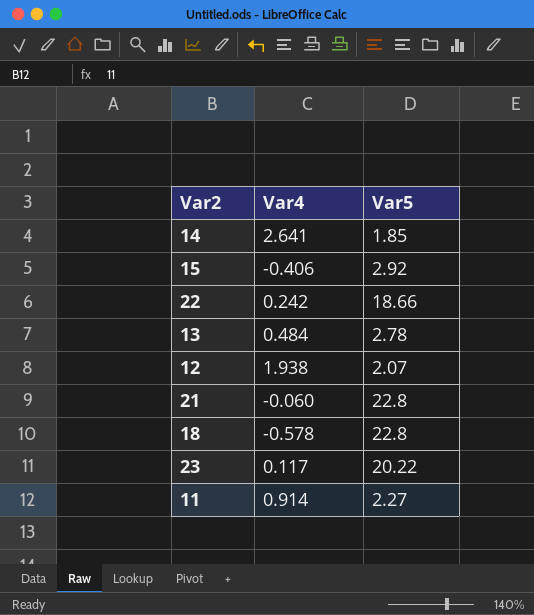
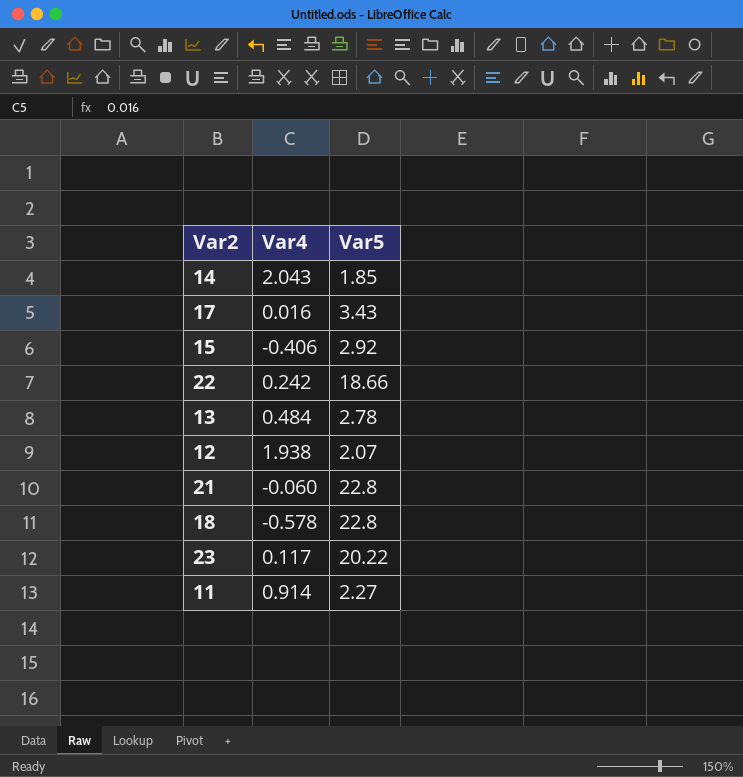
14 | Var4: 2.641 -> 2.043
row 17: none -> 0.016 | 3.43

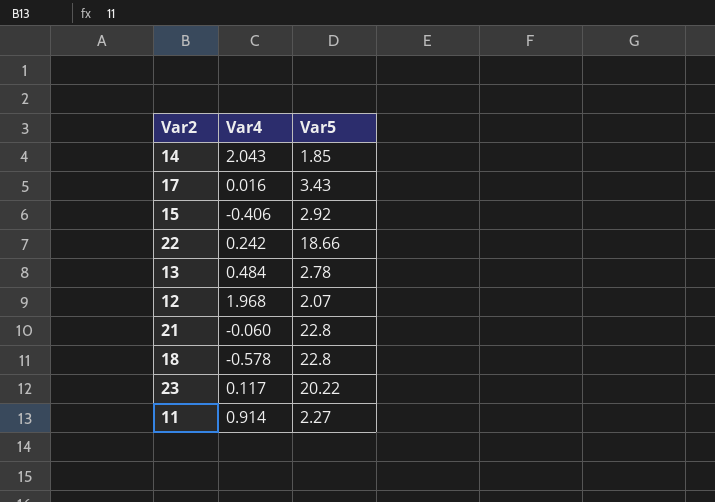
12 | Var4: 1.938 -> 1.968

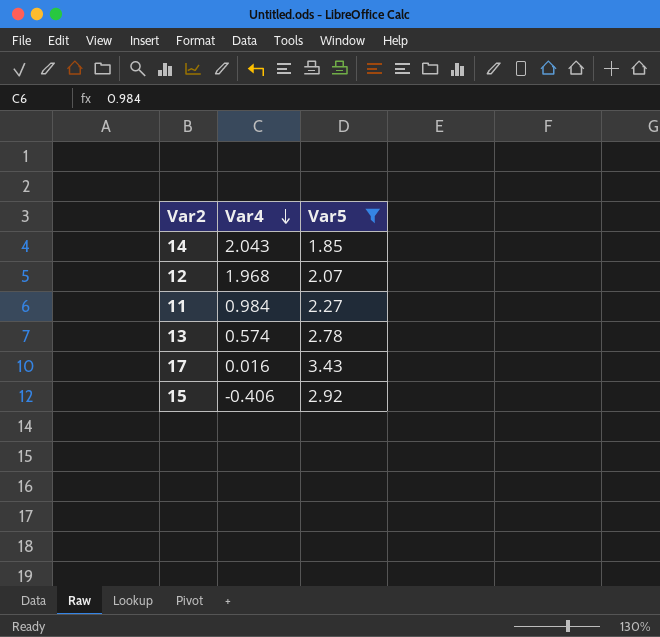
filter: none -> Var5 <= 3.43
row order: none -> Var4 descending
11 | Var4: 0.914 -> 0.984
13 | Var4: 0.484 -> 0.574

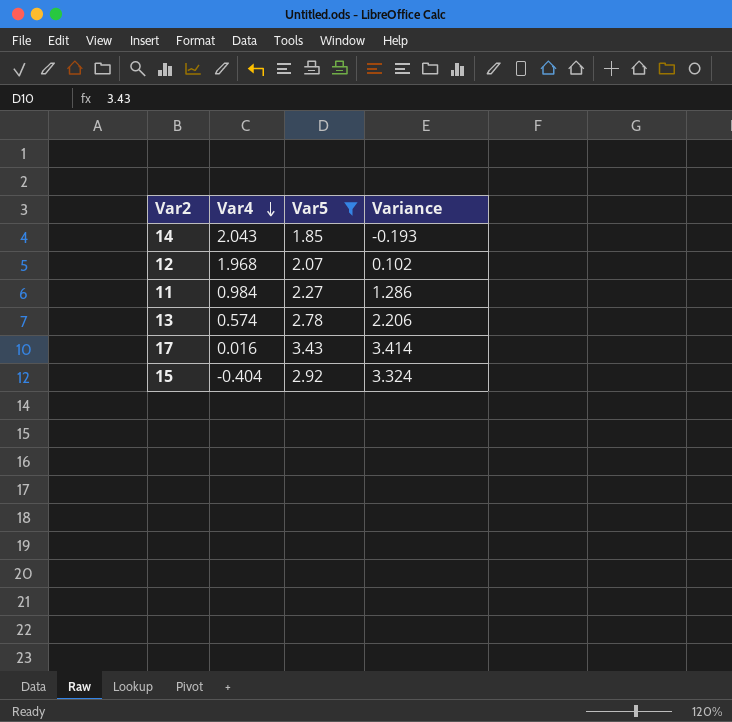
column Variance | formula: none -> [Var5] - [Var4]
15 | Var4: -0.406 -> -0.404

